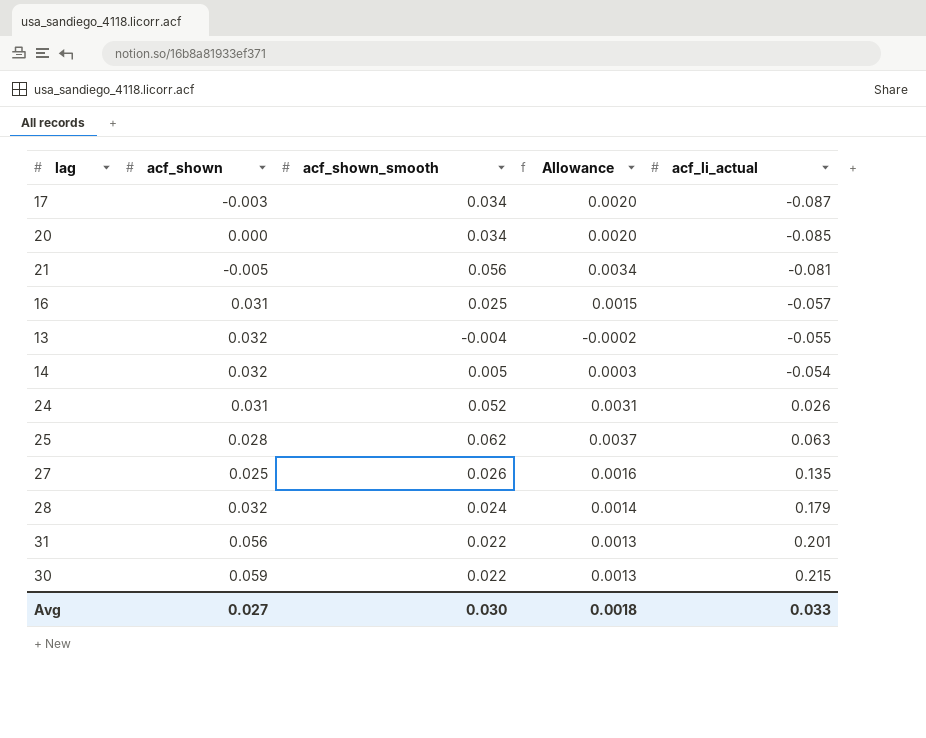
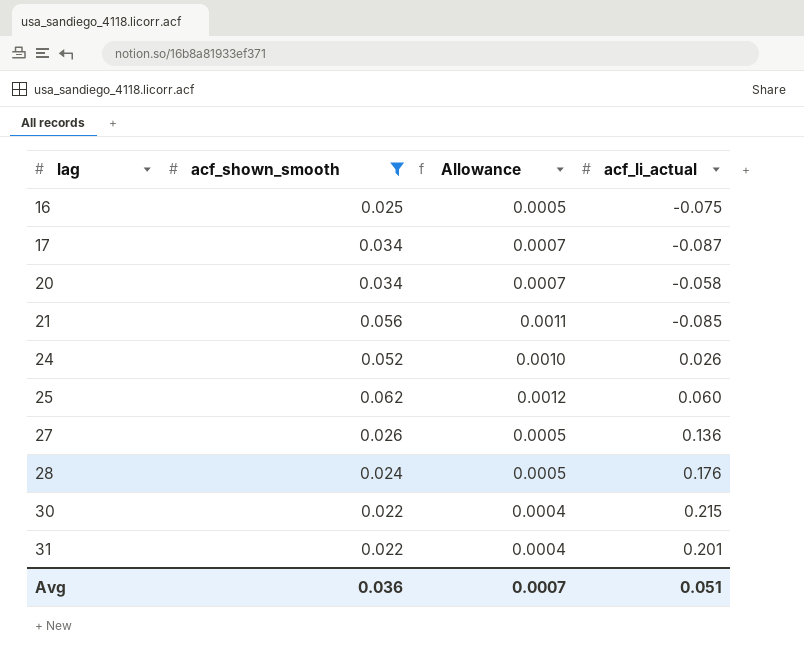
filter: none -> acf_shown_smooth >= 0.022
row order: acf_li_actual ascending -> lag ascending
column acf_shown | position: 2 -> none
column Allowance | formula: [acf_shown_smooth] * 0.06 -> [acf_shown_smooth] * 0.02
16 | acf_li_actual: -0.057 -> -0.075
20 | acf_li_actual: -0.085 -> -0.058
21 | acf_li_actual: -0.081 -> -0.085
25 | acf_li_actual: 0.063 -> 0.060
27 | acf_li_actual: 0.135 -> 0.136
28 | acf_li_actual: 0.179 -> 0.176
Avg | acf_shown_smooth: 0.030 -> 0.036
Avg | Allowance: 0.0018 -> 0.0007
Avg | acf_li_actual: 0.033 -> 0.051

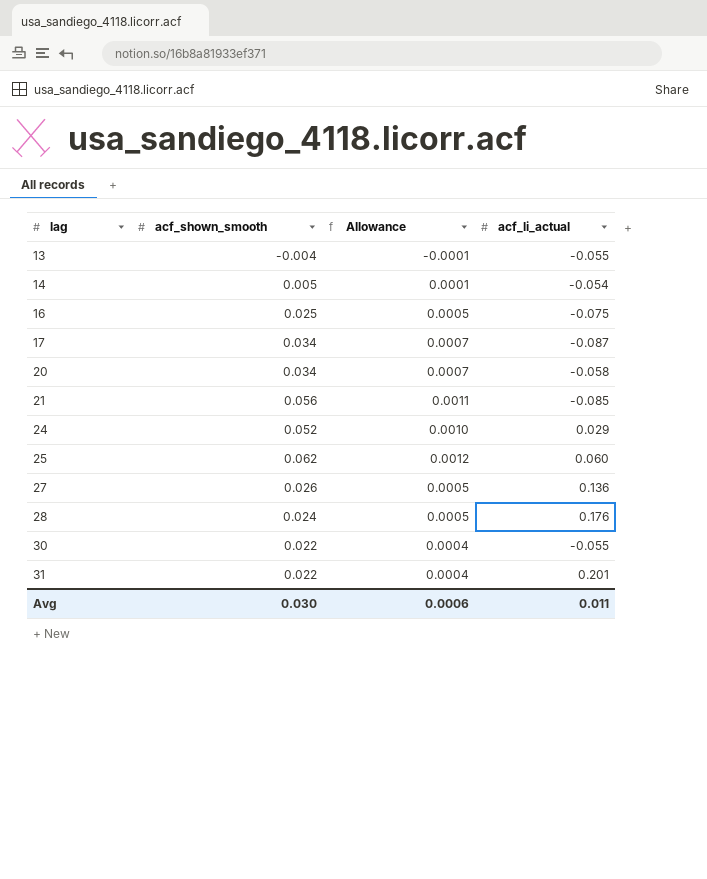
filter: acf_shown_smooth >= 0.022 -> none
24 | acf_li_actual: 0.026 -> 0.029
30 | acf_li_actual: 0.215 -> -0.055
Avg | acf_shown_smooth: 0.036 -> 0.030
Avg | Allowance: 0.0007 -> 0.0006
Avg | acf_li_actual: 0.051 -> 0.011

